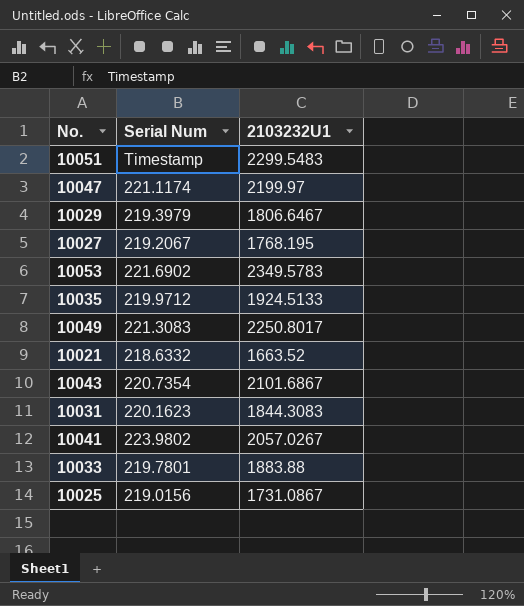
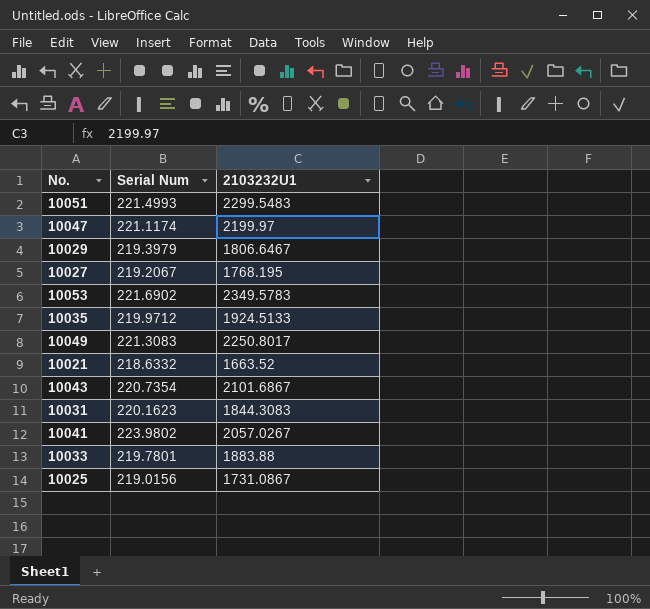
10051 | Serial Num: Timestamp -> 221.4993

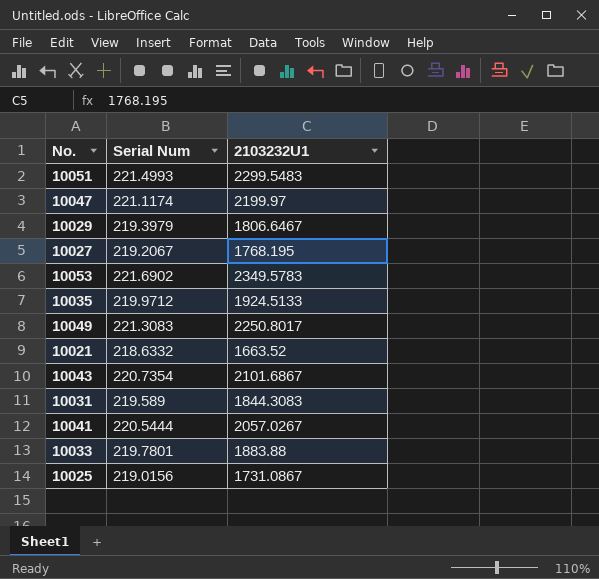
10031 | Serial Num: 220.1623 -> 219.589
10041 | Serial Num: 223.9802 -> 220.5444

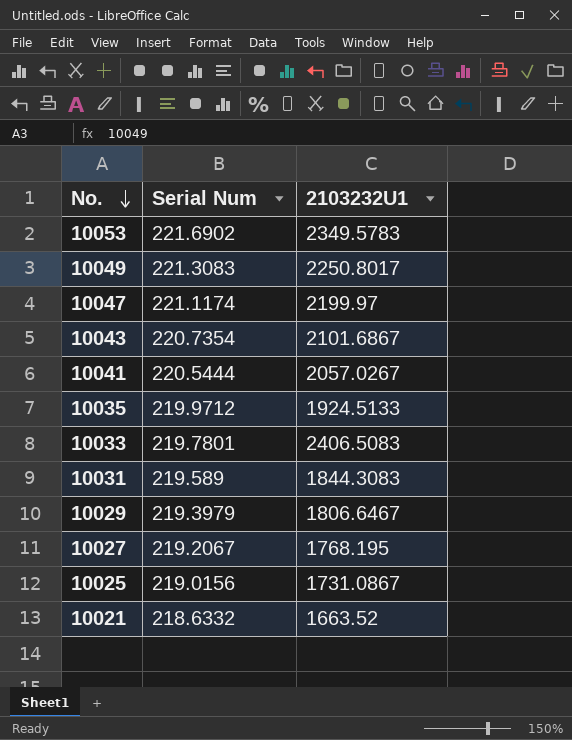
row order: none -> No. descending
row 10051: 221.4993 | 2299.5483 -> none
10033 | 2103232U1: 1883.88 -> 2406.5083

